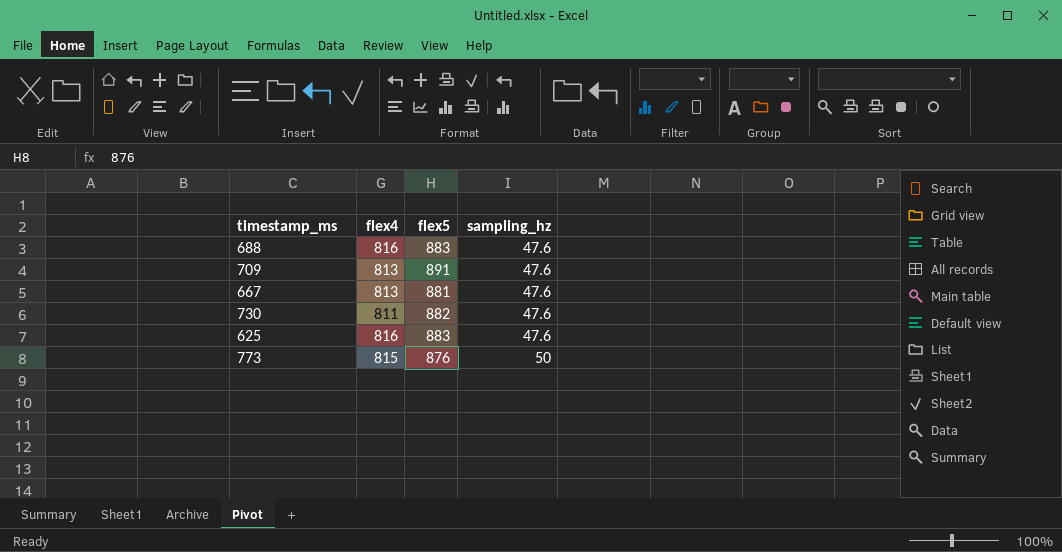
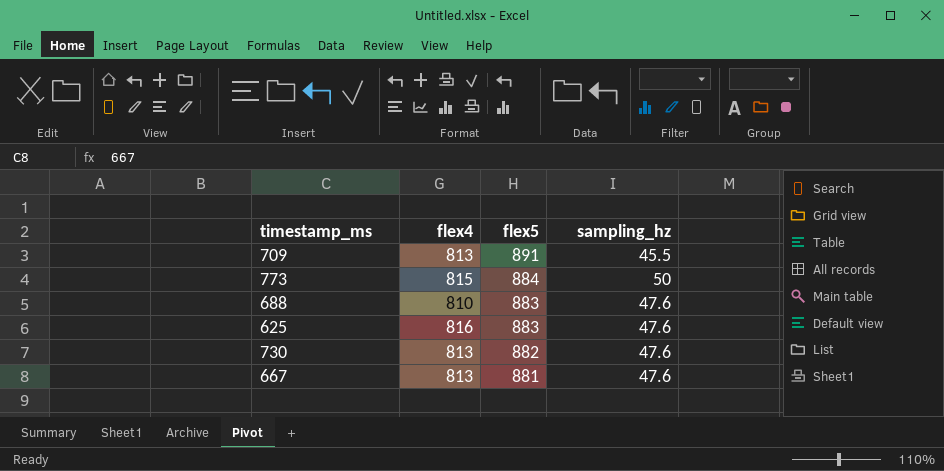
row order: sampling_hz ascending -> flex5 descending
709 | sampling_hz: 47.6 -> 45.5
773 | flex5: 876 -> 884
688 | flex4: 816 -> 810
730 | flex4: 811 -> 813

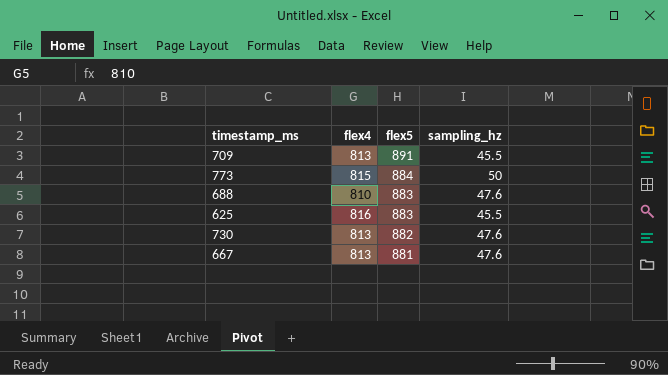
625 | sampling_hz: 47.6 -> 45.5

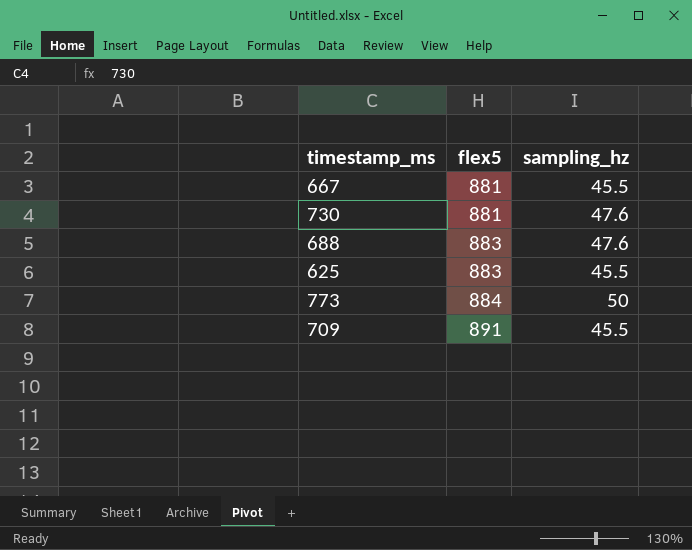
row order: flex5 descending -> flex5 ascending
column flex4 | position: 2 -> none
667 | sampling_hz: 47.6 -> 45.5
730 | flex5: 882 -> 881

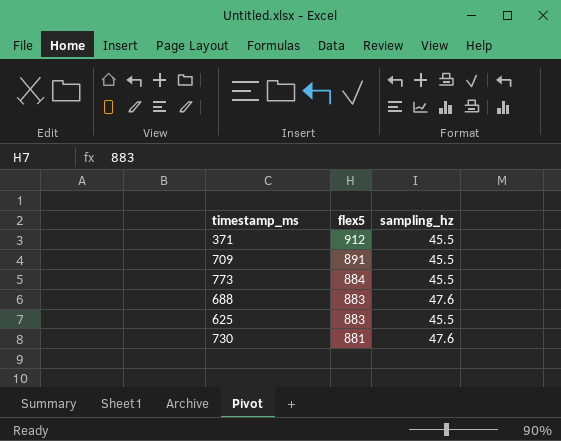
row order: flex5 ascending -> flex5 descending
row 667: 881 | 45.5 -> none
row 371: none -> 912 | 45.5
773 | sampling_hz: 50 -> 45.5

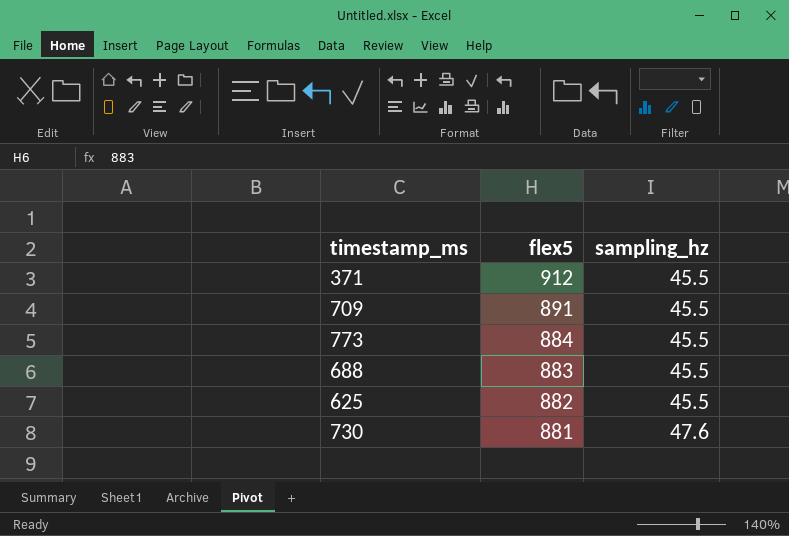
688 | sampling_hz: 47.6 -> 45.5
625 | flex5: 883 -> 882

